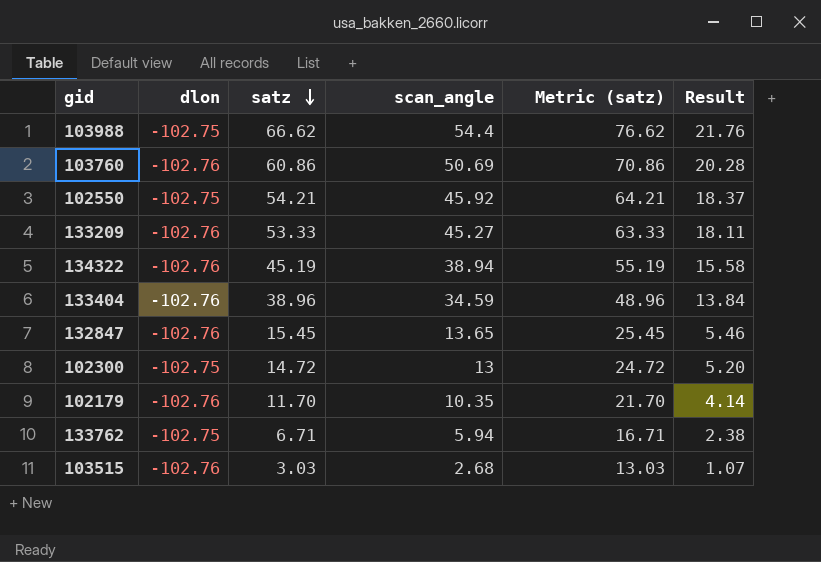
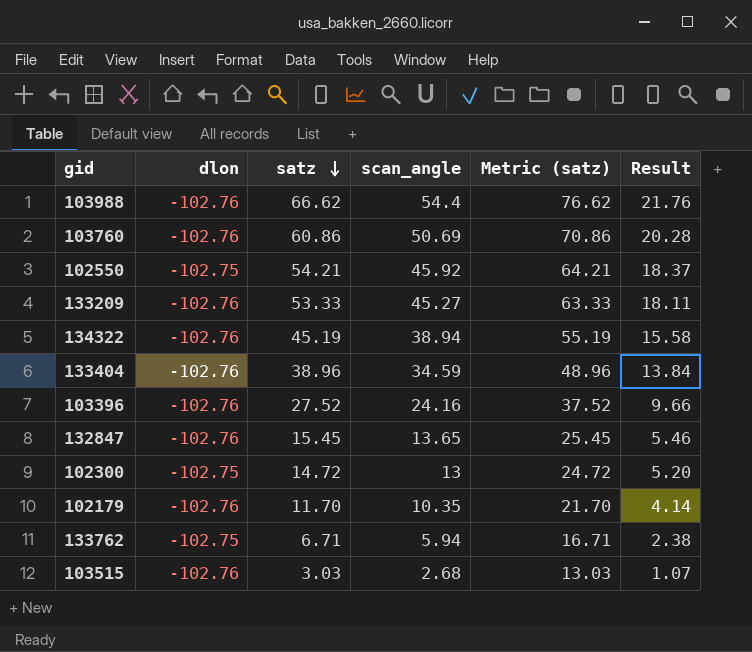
103988 | dlon: -102.75 -> -102.76
row 103396: none -> -102.76 | 27.52 | 24.16 | 37.52 | 9.66

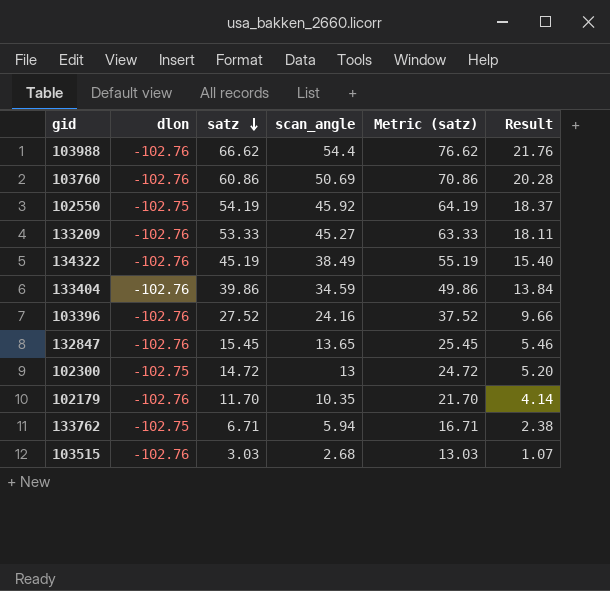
102550 | satz: 54.21 -> 54.19
102550 | Metric (satz): 64.21 -> 64.19
134322 | scan_angle: 38.94 -> 38.49
134322 | Result: 15.58 -> 15.40
133404 | satz: 38.96 -> 39.86
133404 | Metric (satz): 48.96 -> 49.86

